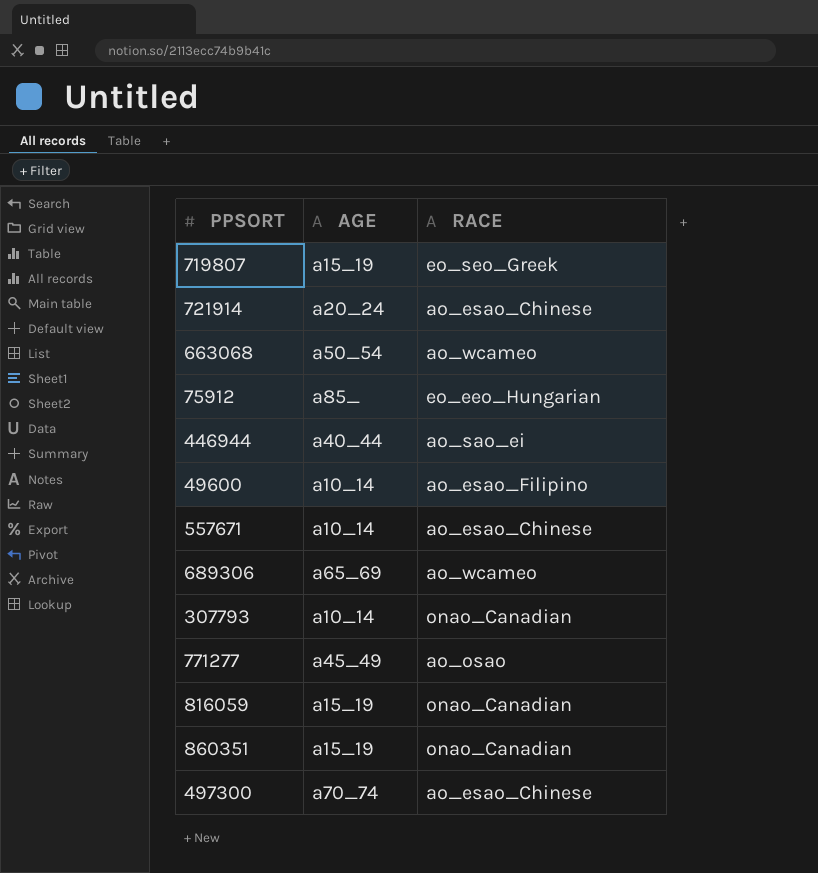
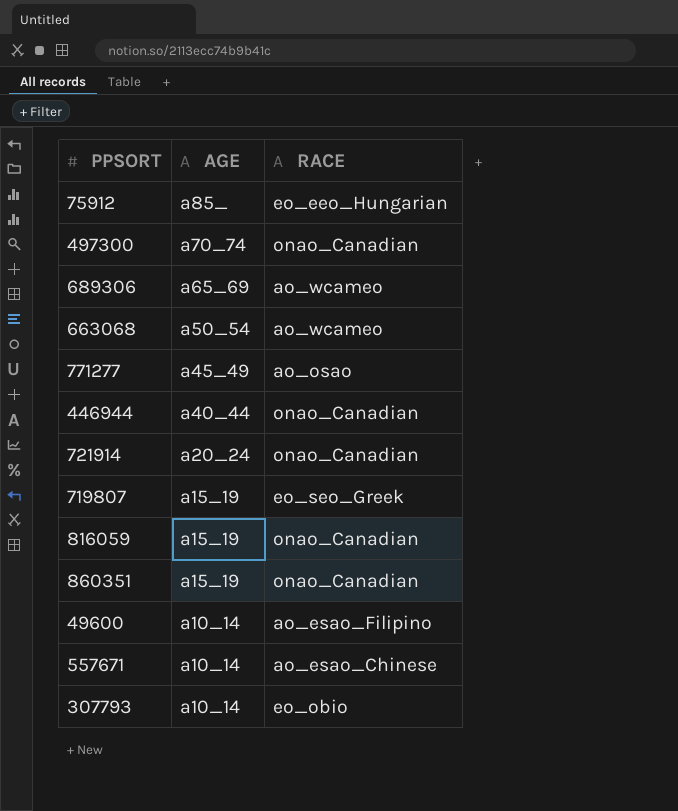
row order: none -> AGE descending
497300 | RACE: ao_esao_Chinese -> onao_Canadian
446944 | RACE: ao_sao_ei -> onao_Canadian
721914 | RACE: ao_esao_Chinese -> onao_Canadian
307793 | RACE: onao_Canadian -> eo_obio

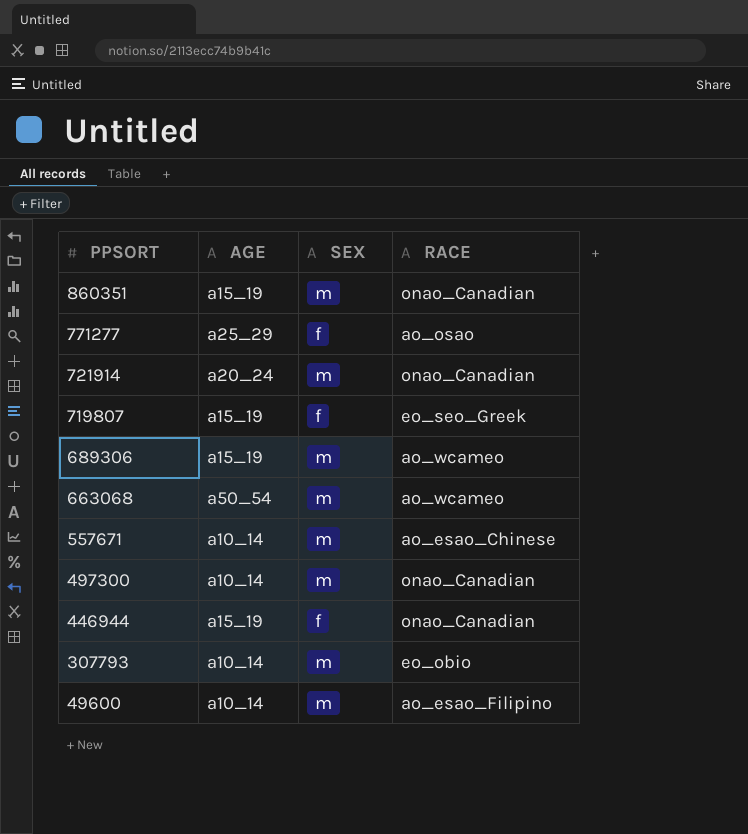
row order: AGE descending -> PPSORT descending
column SEX | position: none -> 3
row 75912: a85_ | eo_eeo_Hungarian -> none
row 816059: a15_19 | onao_Canadian -> none
771277 | AGE: a45_49 -> a25_29
689306 | AGE: a65_69 -> a15_19
497300 | AGE: a70_74 -> a10_14
446944 | AGE: a40_44 -> a15_19

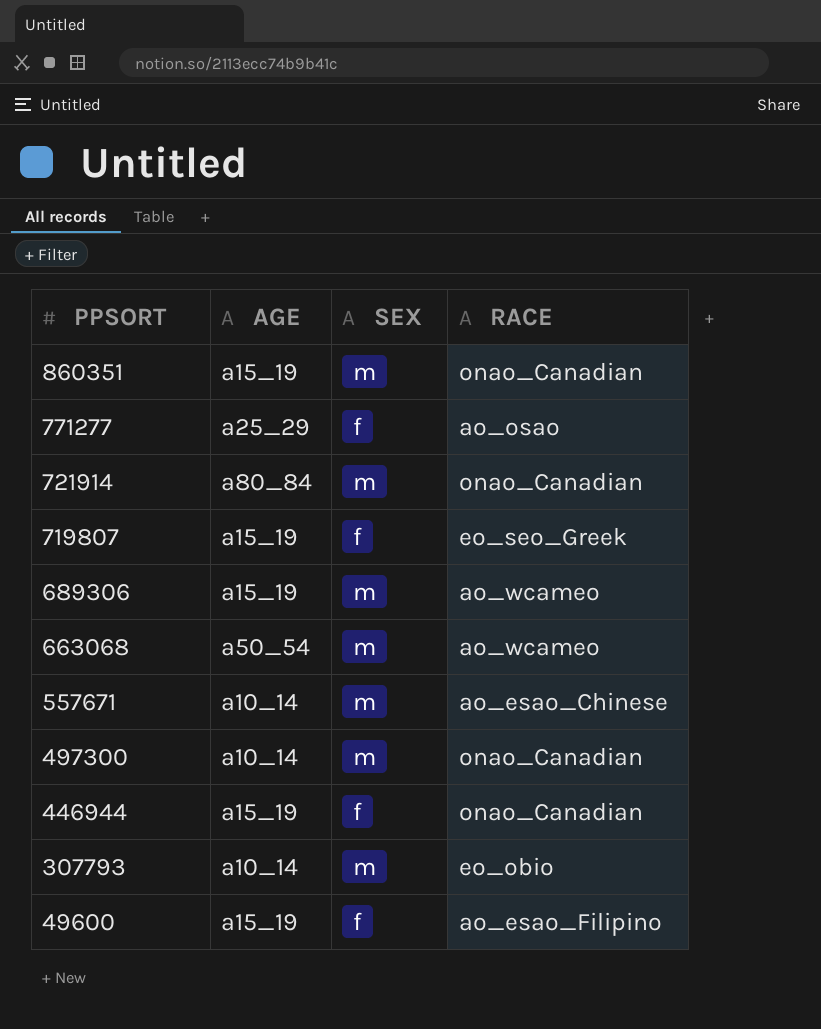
721914 | AGE: a20_24 -> a80_84
49600 | AGE: a10_14 -> a15_19
49600 | SEX: m -> f

